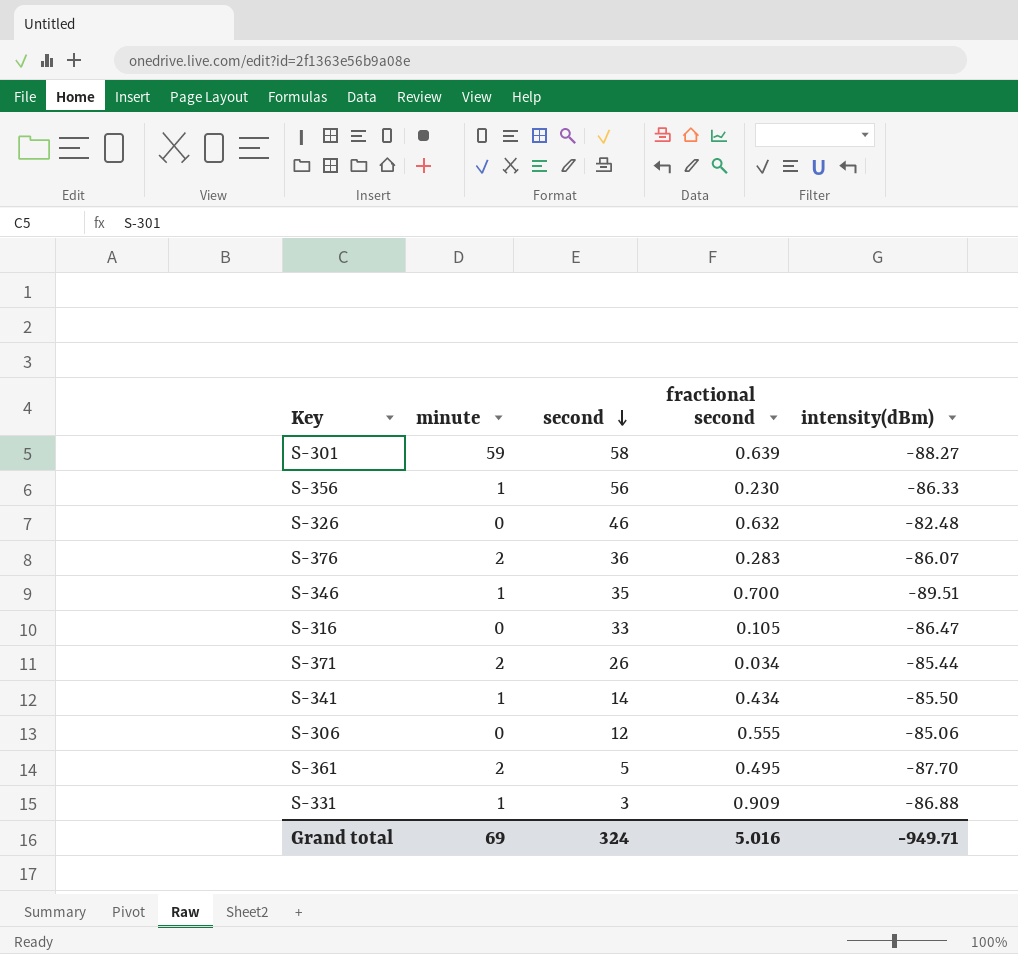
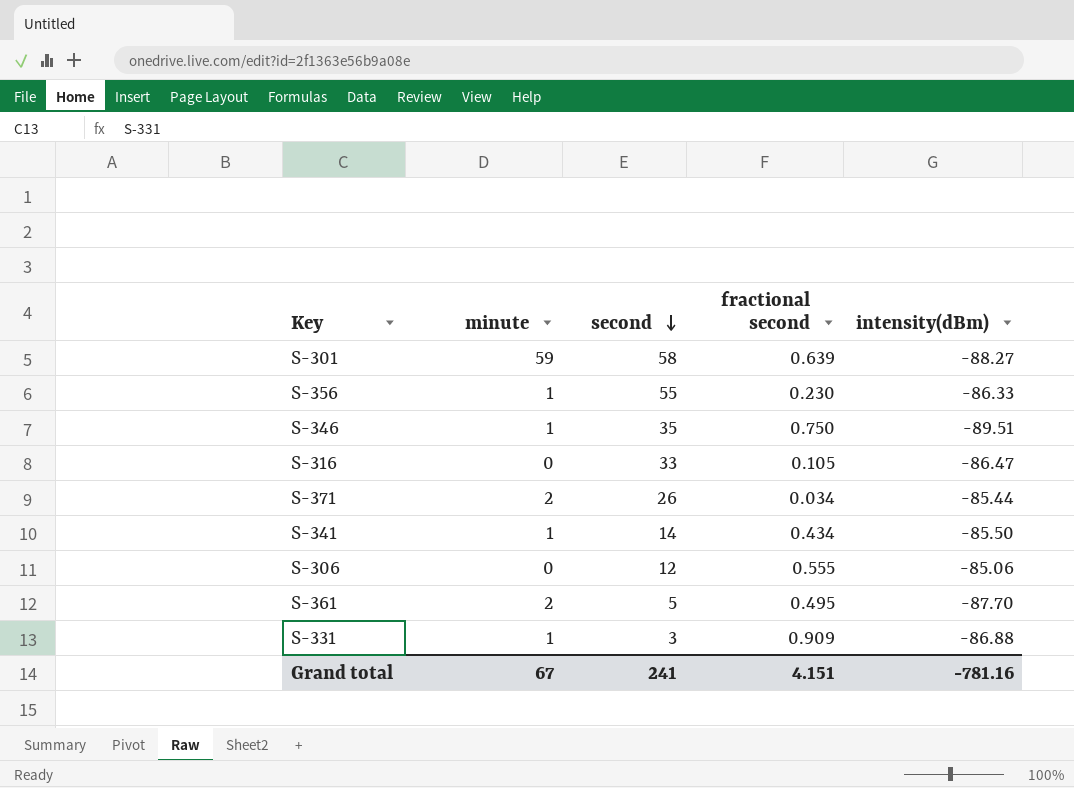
row S-326: 0 | 46 | 0.632 | -82.48 -> none
row S-376: 2 | 36 | 0.283 | -86.07 -> none
S-356 | second: 56 -> 55
S-346 | fractional second: 0.700 -> 0.750
Grand total | minute: 69 -> 67
Grand total | second: 324 -> 241
Grand total | fractional second: 5.016 -> 4.151
Grand total | intensity(dBm): -949.71 -> -781.16

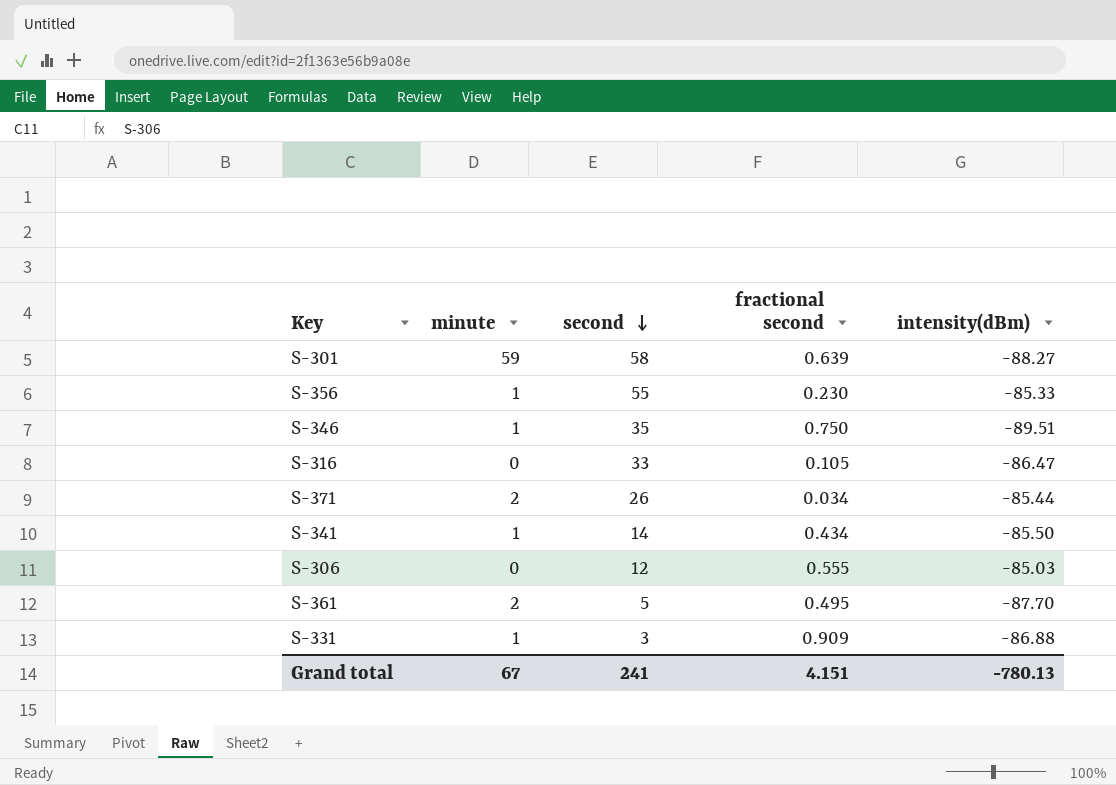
S-356 | intensity(dBm): -86.33 -> -85.33
S-306 | intensity(dBm): -85.06 -> -85.03
Grand total | intensity(dBm): -781.16 -> -780.13

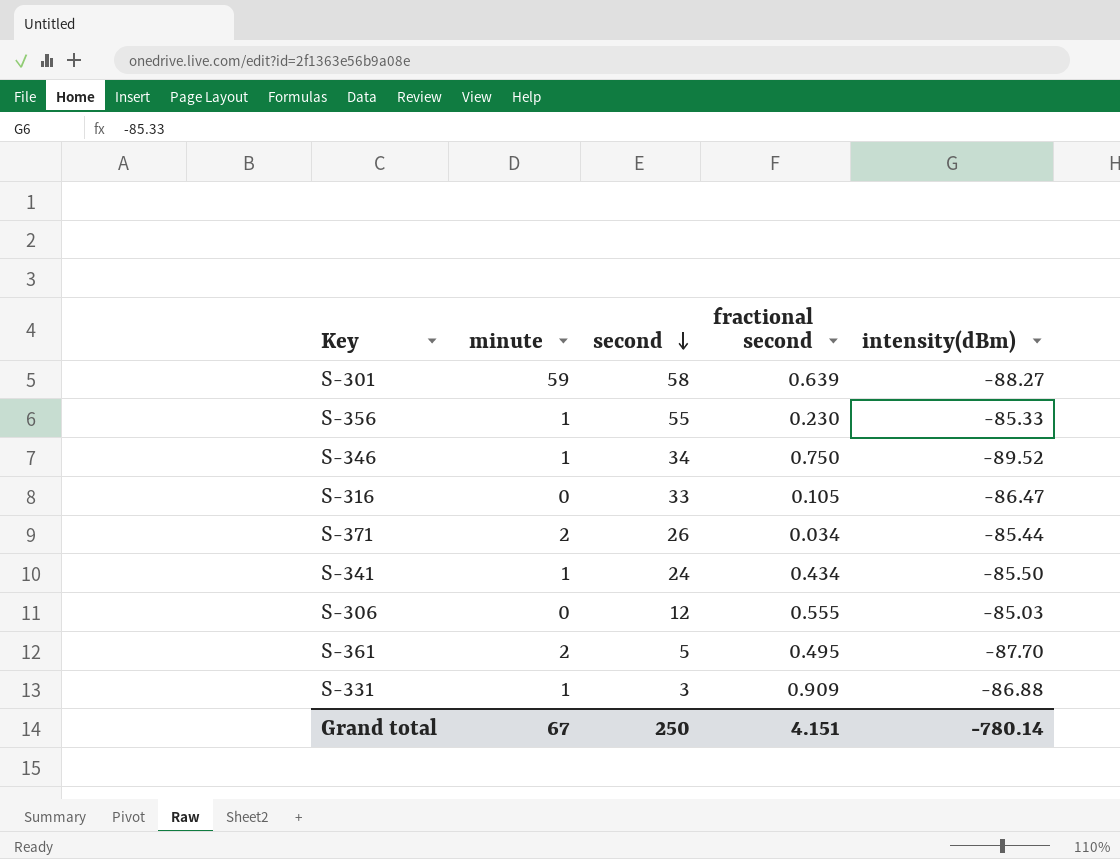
S-346 | second: 35 -> 34
S-346 | intensity(dBm): -89.51 -> -89.52
S-341 | second: 14 -> 24
Grand total | second: 241 -> 250
Grand total | intensity(dBm): -780.13 -> -780.14

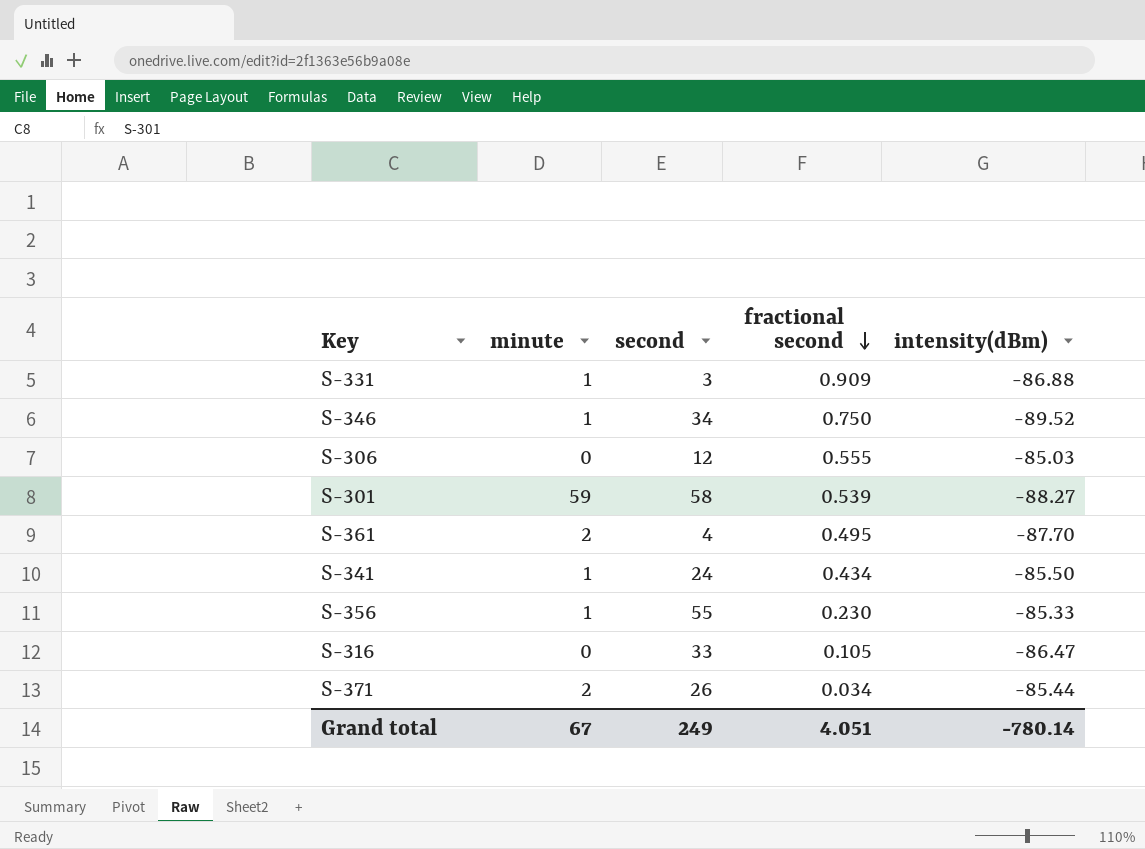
row order: second descending -> fractional second descending
S-301 | fractional second: 0.639 -> 0.539
S-361 | second: 5 -> 4
Grand total | second: 250 -> 249
Grand total | fractional second: 4.151 -> 4.051

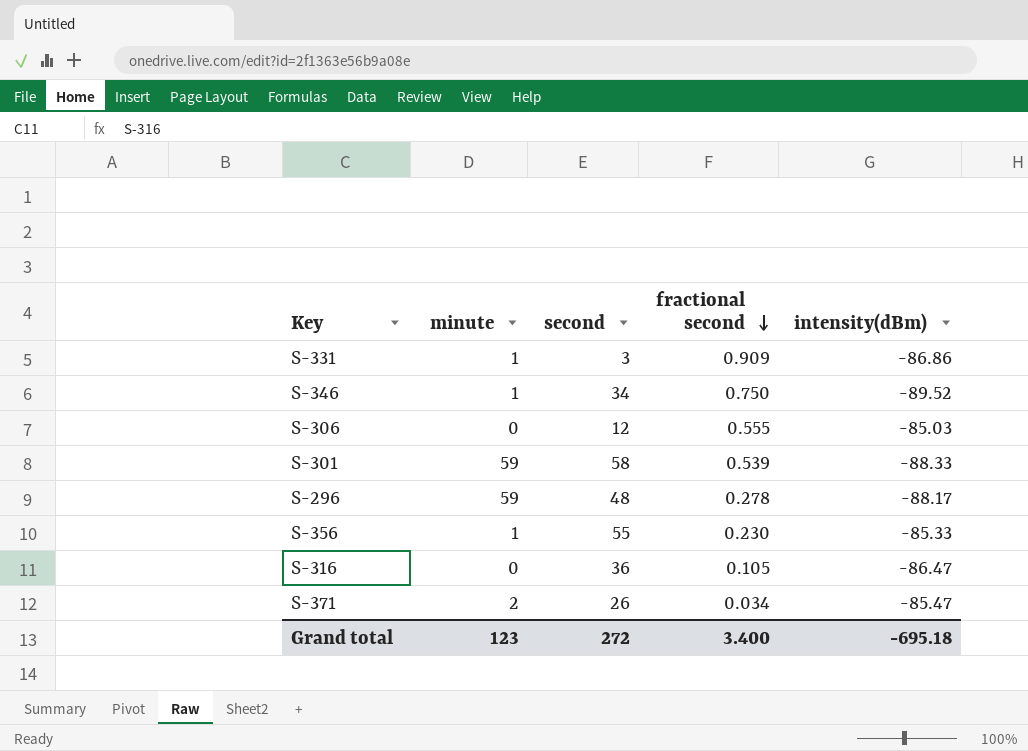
row S-361: 2 | 4 | 0.495 | -87.70 -> none
row S-341: 1 | 24 | 0.434 | -85.50 -> none
S-331 | intensity(dBm): -86.88 -> -86.86
S-301 | intensity(dBm): -88.27 -> -88.33
row S-296: none -> 59 | 48 | 0.278 | -88.17
S-316 | second: 33 -> 36
S-371 | intensity(dBm): -85.44 -> -85.47
Grand total | minute: 67 -> 123
Grand total | second: 249 -> 272
Grand total | fractional second: 4.051 -> 3.400
Grand total | intensity(dBm): -780.14 -> -695.18

